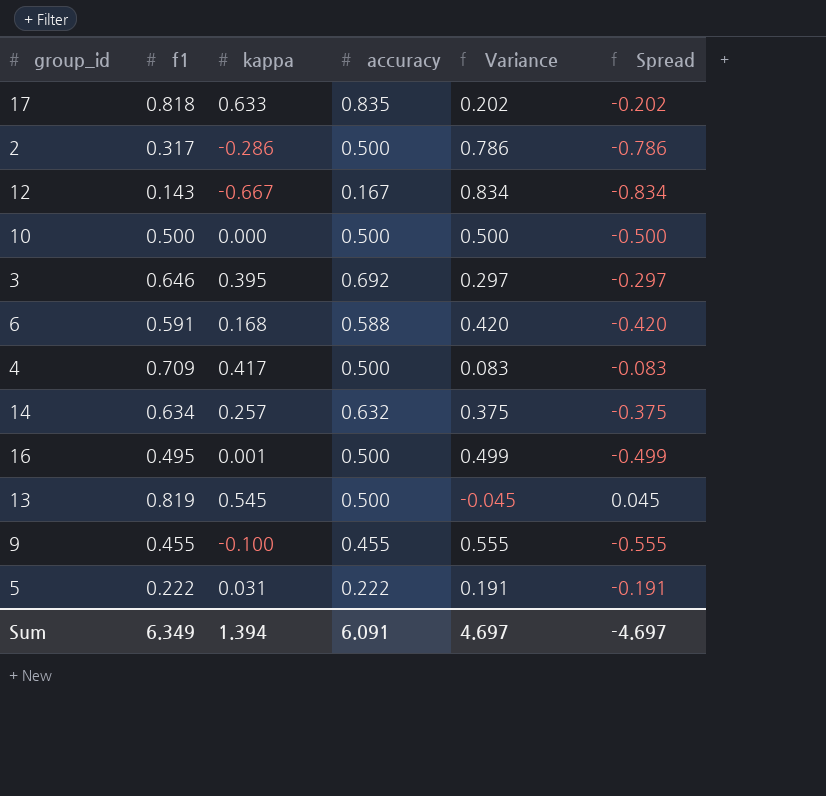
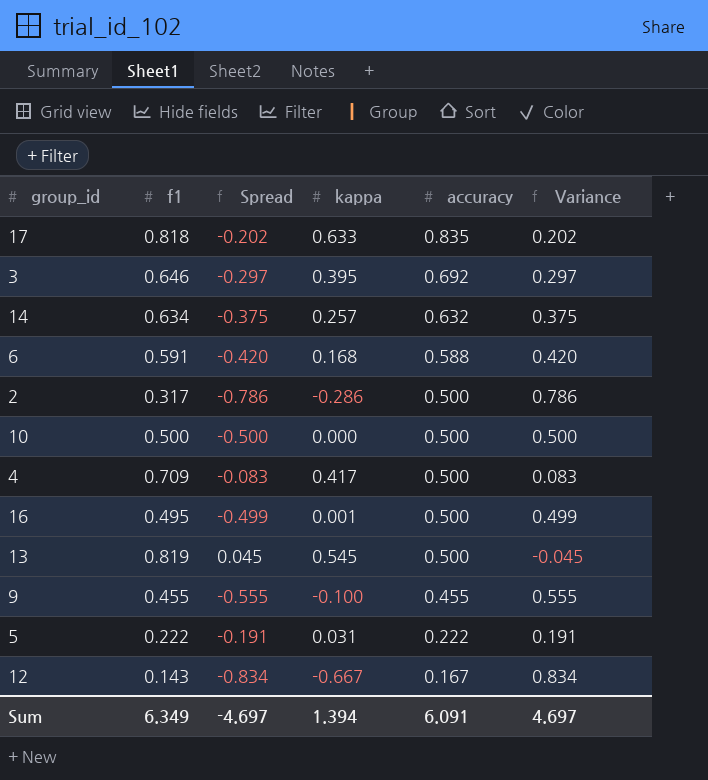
row order: none -> accuracy descending
column Spread | position: 6 -> 3

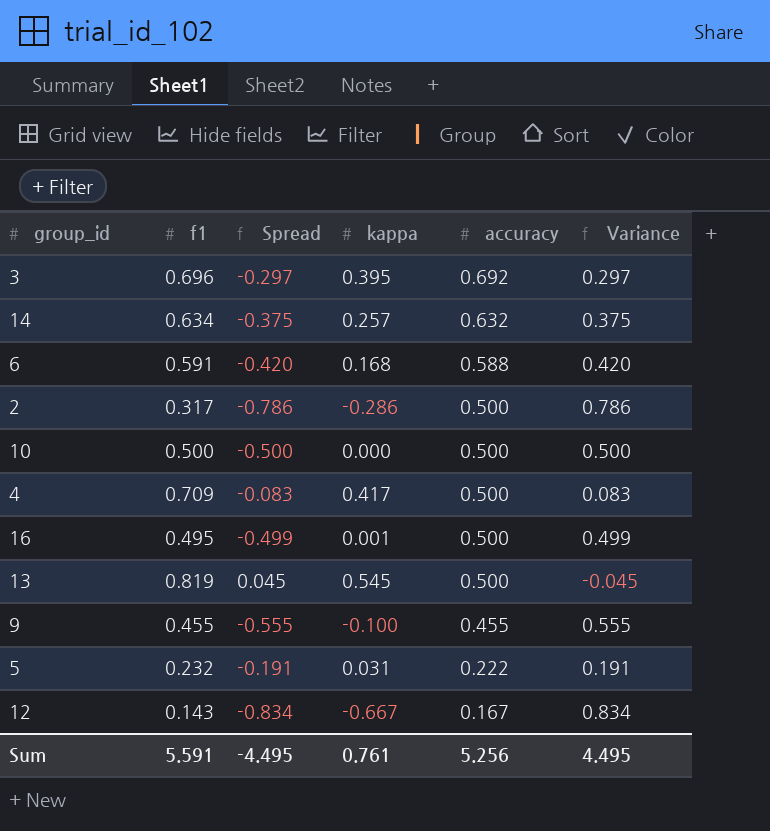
row 17: 0.818 | -0.202 | 0.633 | 0.835 | 0.202 -> none
3 | f1: 0.646 -> 0.696
5 | f1: 0.222 -> 0.232
Sum | f1: 6.349 -> 5.591
Sum | Spread: -4.697 -> -4.495
Sum | kappa: 1.394 -> 0.761
Sum | accuracy: 6.091 -> 5.256
Sum | Variance: 4.697 -> 4.495

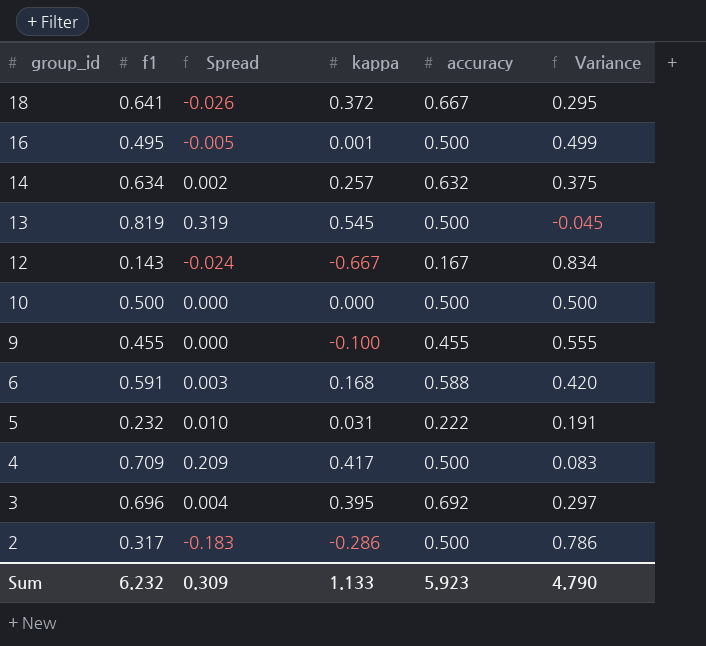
row order: accuracy descending -> group_id descending
column Spread | formula: [kappa] - [accuracy] -> [f1] - [accuracy]
row 18: none -> 0.641 | -0.026 | 0.372 | 0.667 | 0.295
Sum | f1: 5.591 -> 6.232
Sum | Spread: -4.495 -> 0.309
Sum | kappa: 0.761 -> 1.133
Sum | accuracy: 5.256 -> 5.923
Sum | Variance: 4.495 -> 4.790

